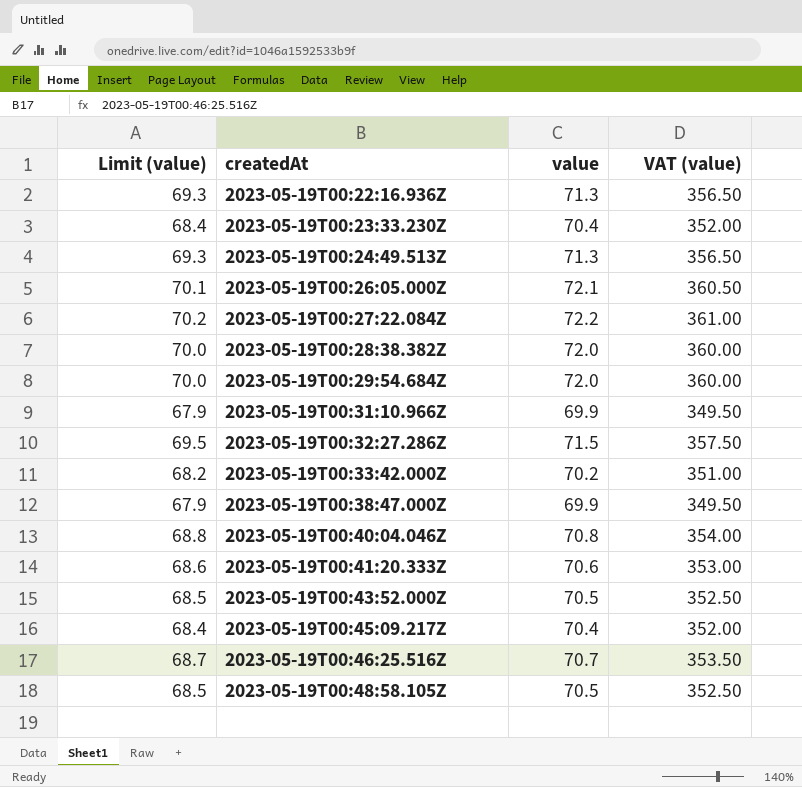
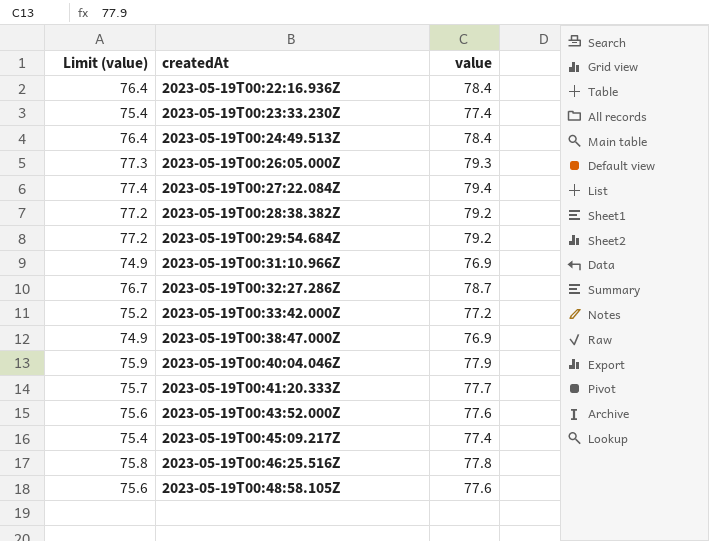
column VAT (value) | formula: [value] * 5 -> none
2023-05-19T00:22:16.936Z | Limit (value): 69.3 -> 76.4
2023-05-19T00:22:16.936Z | value: 71.3 -> 78.4
2023-05-19T00:23:33.230Z | Limit (value): 68.4 -> 75.4
2023-05-19T00:23:33.230Z | value: 70.4 -> 77.4
2023-05-19T00:24:49.513Z | Limit (value): 69.3 -> 76.4
2023-05-19T00:24:49.513Z | value: 71.3 -> 78.4
2023-05-19T00:26:05.000Z | Limit (value): 70.1 -> 77.3
2023-05-19T00:26:05.000Z | value: 72.1 -> 79.3
2023-05-19T00:27:22.084Z | Limit (value): 70.2 -> 77.4
2023-05-19T00:27:22.084Z | value: 72.2 -> 79.4
2023-05-19T00:28:38.382Z | Limit (value): 70.0 -> 77.2
2023-05-19T00:28:38.382Z | value: 72.0 -> 79.2
2023-05-19T00:29:54.684Z | Limit (value): 70.0 -> 77.2
2023-05-19T00:29:54.684Z | value: 72.0 -> 79.2
2023-05-19T00:31:10.966Z | Limit (value): 67.9 -> 74.9
2023-05-19T00:31:10.966Z | value: 69.9 -> 76.9
2023-05-19T00:32:27.286Z | Limit (value): 69.5 -> 76.7
2023-05-19T00:32:27.286Z | value: 71.5 -> 78.7
2023-05-19T00:33:42.000Z | Limit (value): 68.2 -> 75.2
2023-05-19T00:33:42.000Z | value: 70.2 -> 77.2
2023-05-19T00:38:47.000Z | Limit (value): 67.9 -> 74.9
2023-05-19T00:38:47.000Z | value: 69.9 -> 76.9
2023-05-19T00:40:04.046Z | Limit (value): 68.8 -> 75.9
2023-05-19T00:40:04.046Z | value: 70.8 -> 77.9
2023-05-19T00:41:20.333Z | Limit (value): 68.6 -> 75.7
2023-05-19T00:41:20.333Z | value: 70.6 -> 77.7
2023-05-19T00:43:52.000Z | Limit (value): 68.5 -> 75.6
2023-05-19T00:43:52.000Z | value: 70.5 -> 77.6
2023-05-19T00:45:09.217Z | Limit (value): 68.4 -> 75.4
2023-05-19T00:45:09.217Z | value: 70.4 -> 77.4
2023-05-19T00:46:25.516Z | Limit (value): 68.7 -> 75.8
2023-05-19T00:46:25.516Z | value: 70.7 -> 77.8
2023-05-19T00:48:58.105Z | Limit (value): 68.5 -> 75.6
2023-05-19T00:48:58.105Z | value: 70.5 -> 77.6

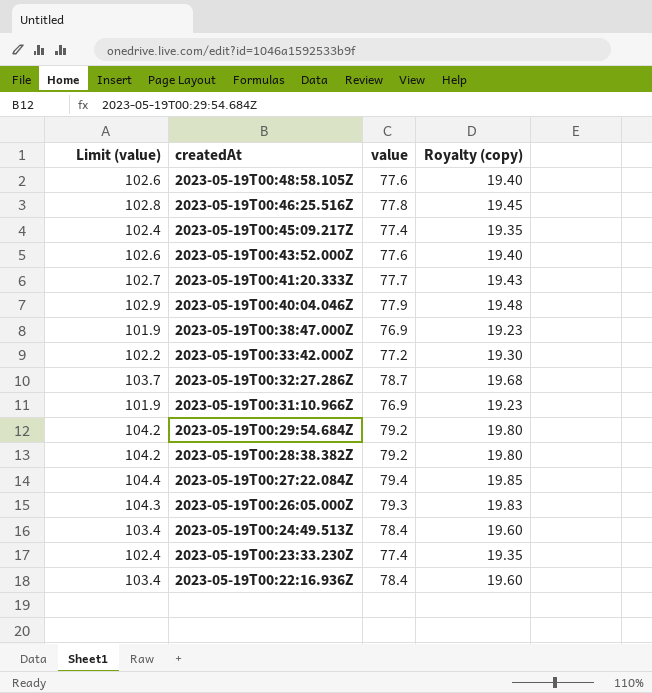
row order: createdAt ascending -> createdAt descending
column Limit (value) | formula: [value] - 2 -> [value] + 25
column Royalty (copy) | formula: none -> [value] * 0.25

